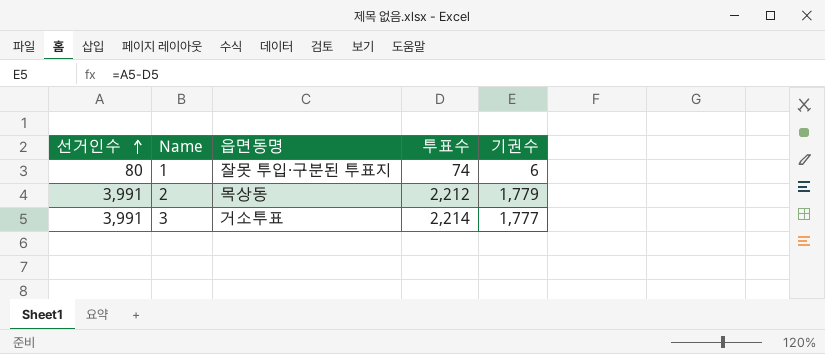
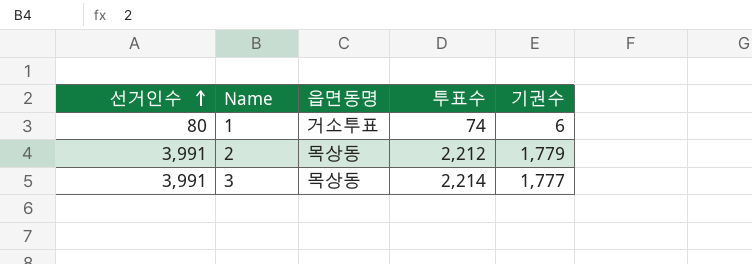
1 | 읍면동명: 잘못 투입·구분된 투표지 -> 거소투표
3 | 읍면동명: 거소투표 -> 목상동

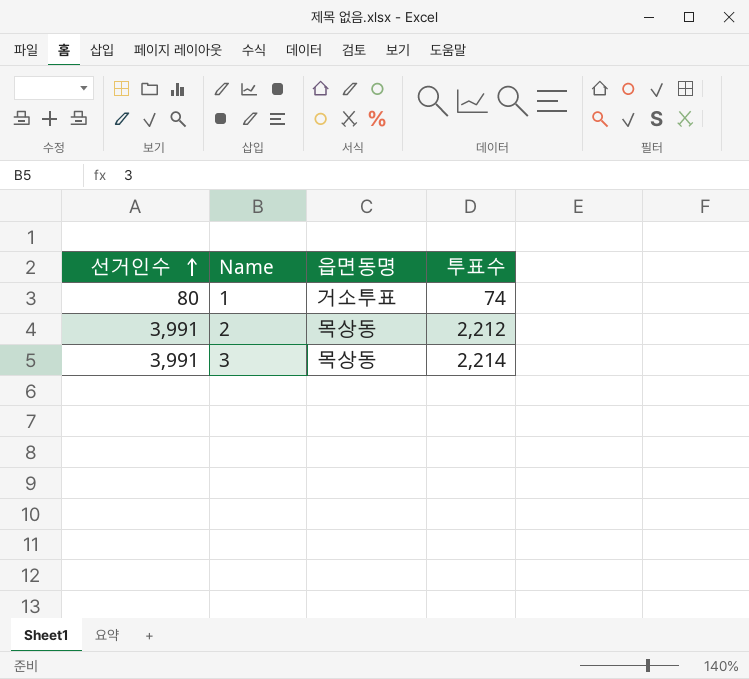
column 기권수 | formula: [선거인수] - [투표수] -> none

